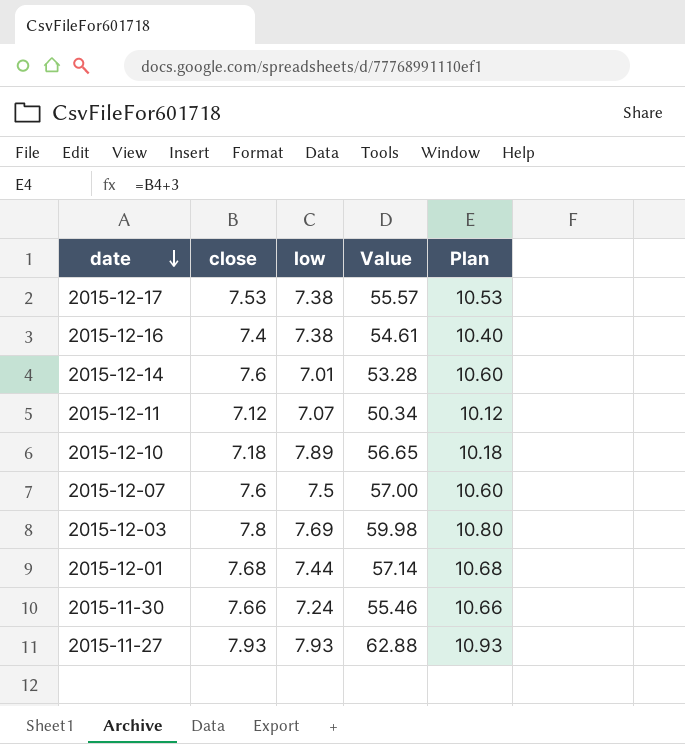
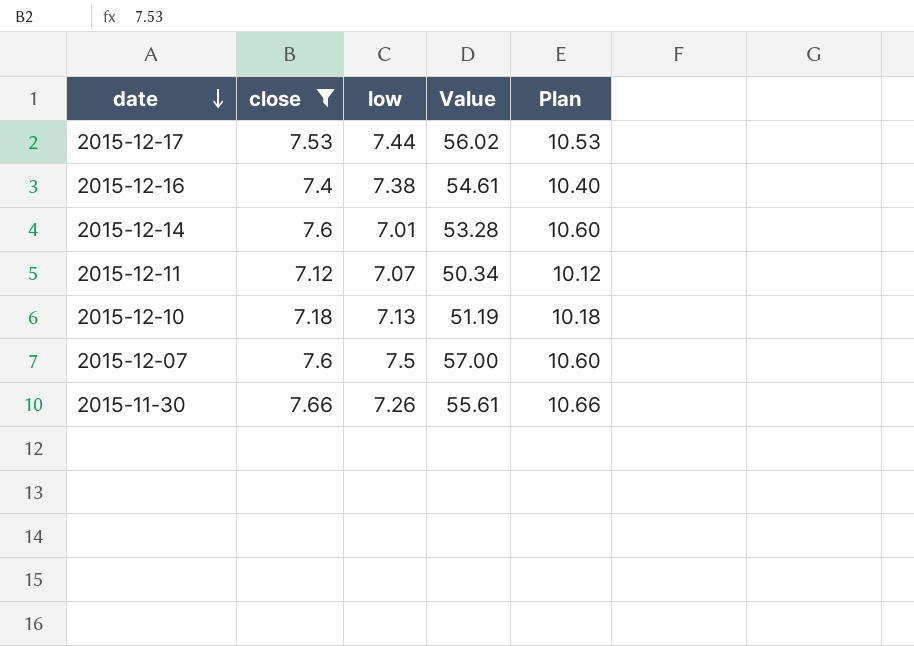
filter: none -> close <= 7.66
2015-12-17 | low: 7.38 -> 7.44
2015-12-17 | Value: 55.57 -> 56.02
2015-12-10 | low: 7.89 -> 7.13
2015-12-10 | Value: 56.65 -> 51.19
2015-11-30 | low: 7.24 -> 7.26
2015-11-30 | Value: 55.46 -> 55.61

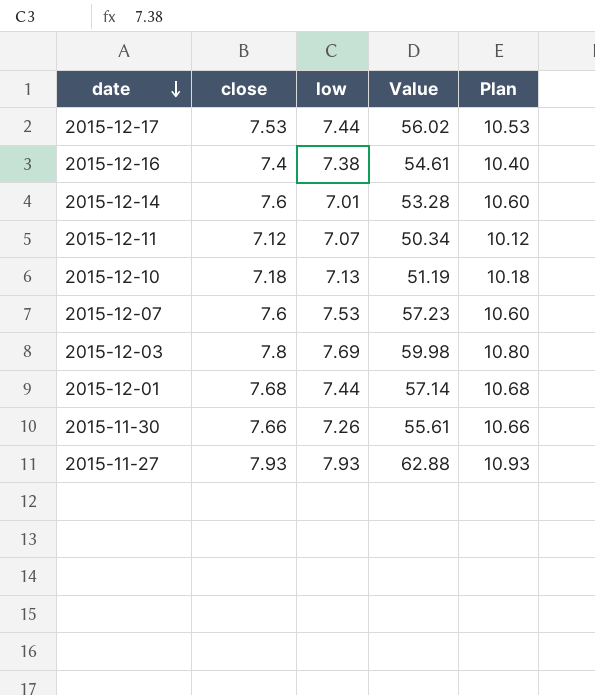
filter: close <= 7.66 -> none
2015-12-07 | low: 7.5 -> 7.53
2015-12-07 | Value: 57.00 -> 57.23

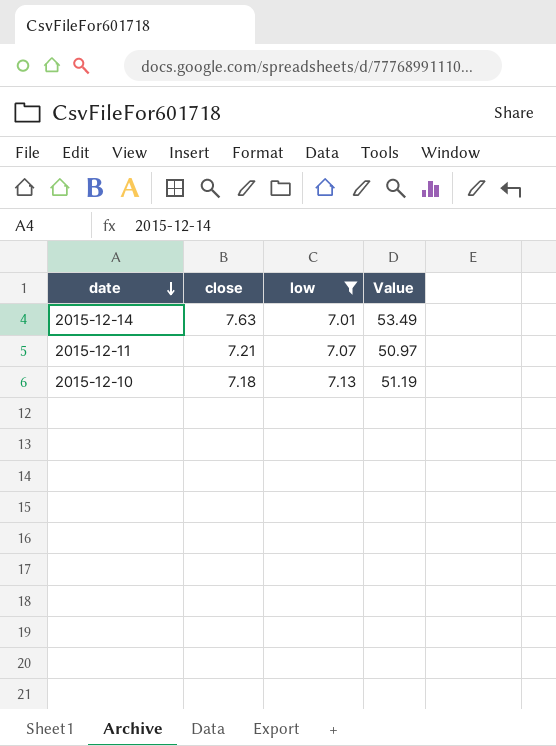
filter: none -> low <= 7.13
column Plan | formula: [close] + 3 -> none
2015-12-14 | close: 7.6 -> 7.63
2015-12-14 | Value: 53.28 -> 53.49
2015-12-11 | close: 7.12 -> 7.21
2015-12-11 | Value: 50.34 -> 50.97

